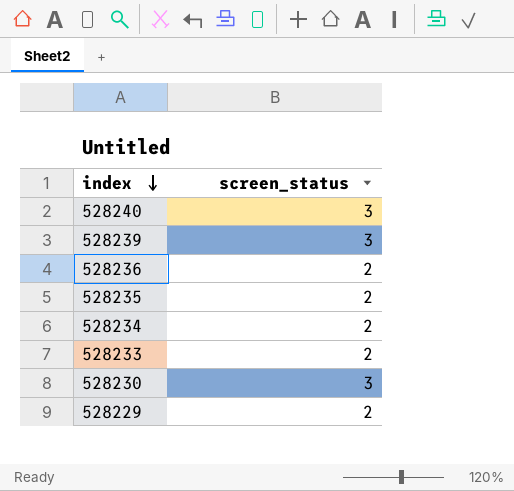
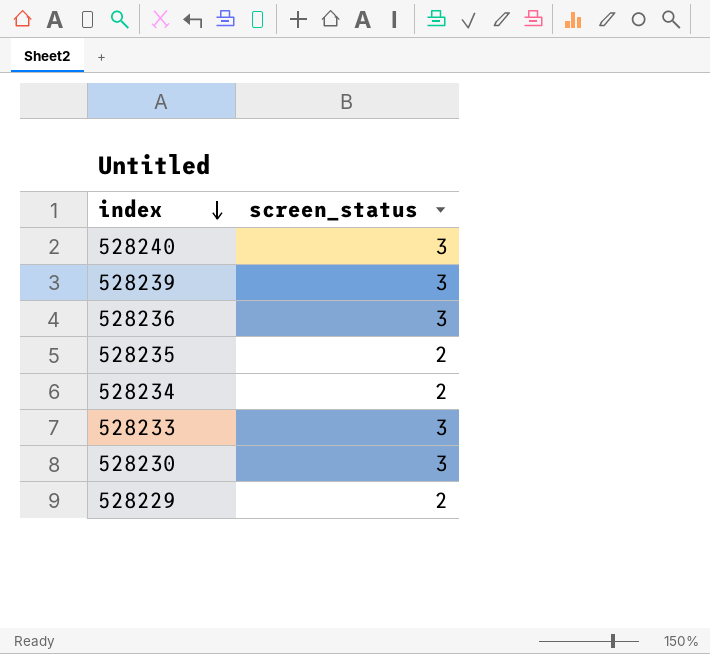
528236 | screen_status: 2 -> 3
528233 | screen_status: 2 -> 3

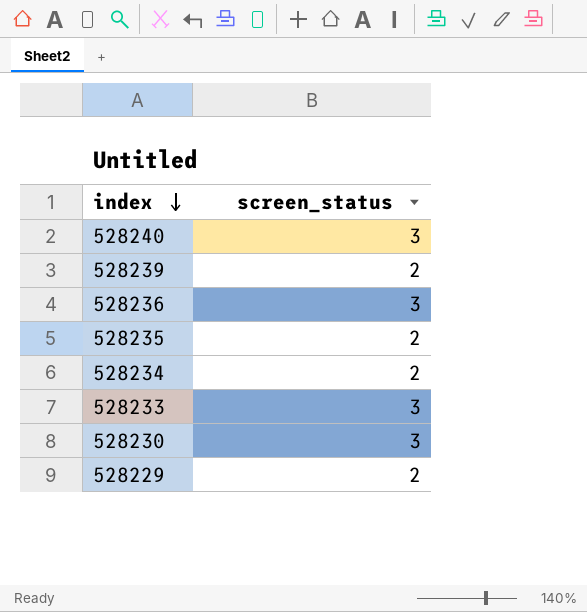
528239 | screen_status: 3 -> 2

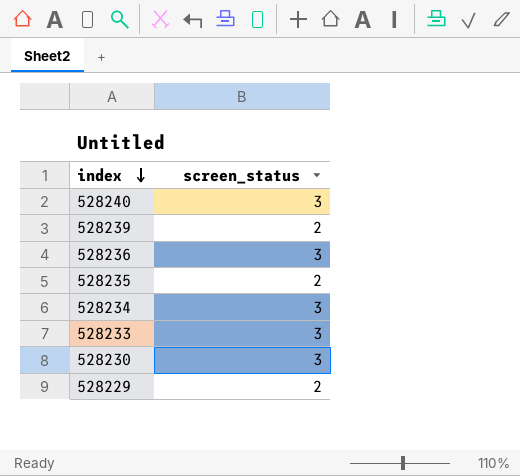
528234 | screen_status: 2 -> 3

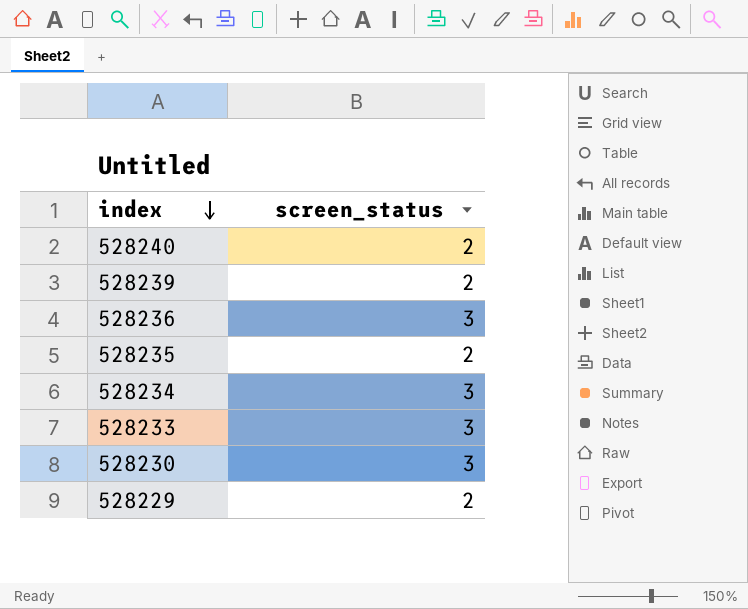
528240 | screen_status: 3 -> 2

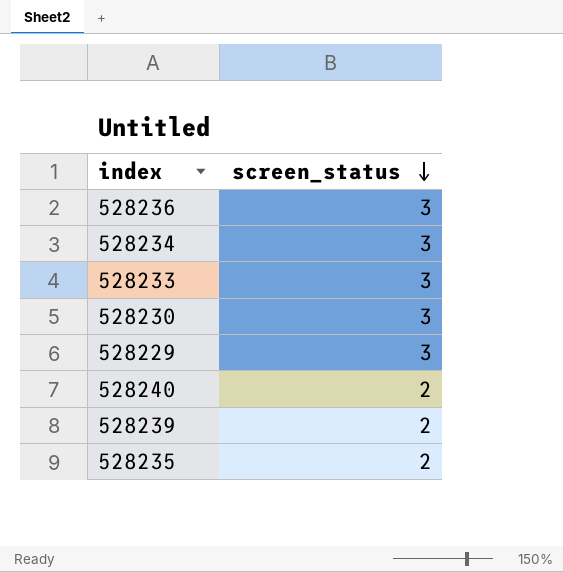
row order: index descending -> screen_status descending
528229 | screen_status: 2 -> 3

